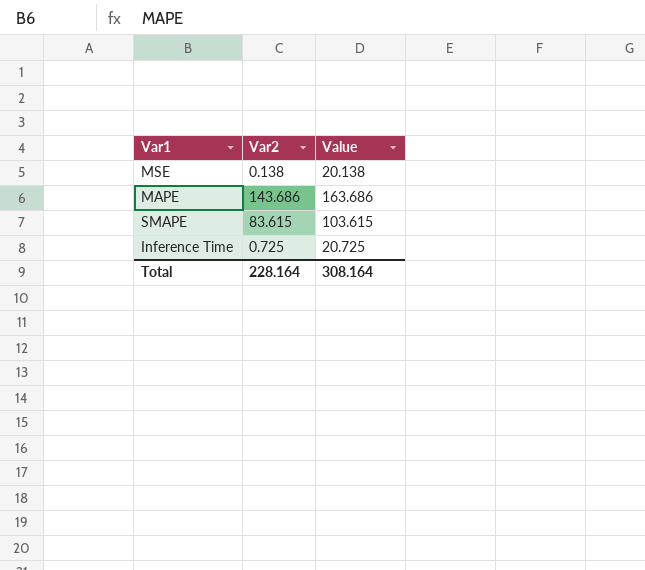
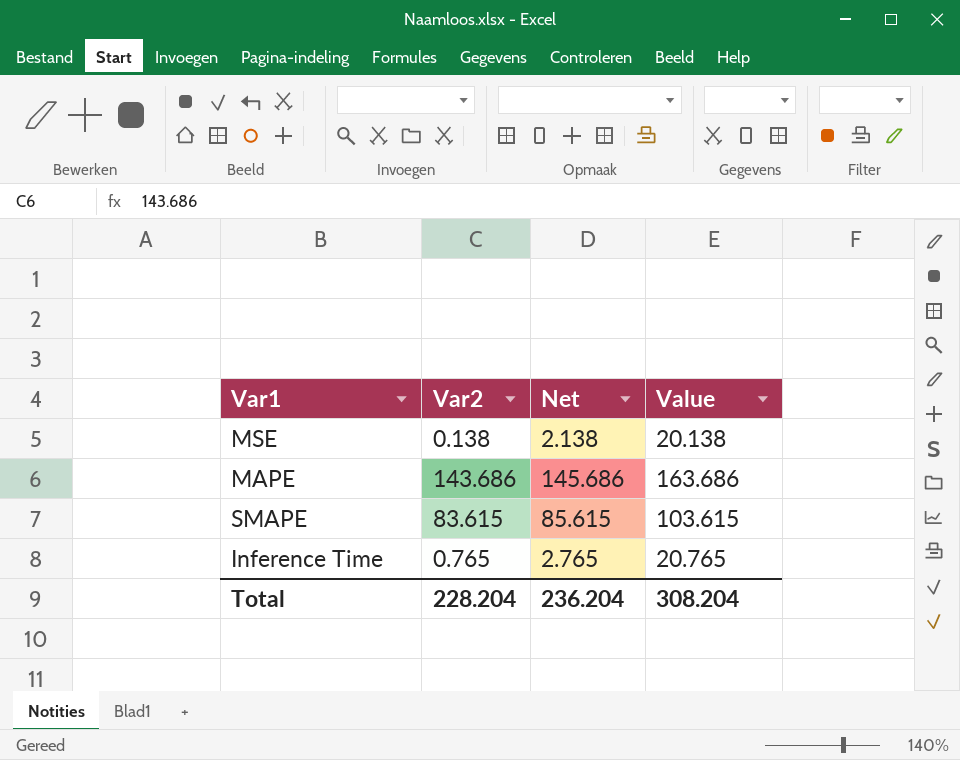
column Net | formula: none -> [Var2] + 2
Inference Time | Var2: 0.725 -> 0.765
Inference Time | Value: 20.725 -> 20.765
Total | Var2: 228.164 -> 228.204
Total | Value: 308.164 -> 308.204

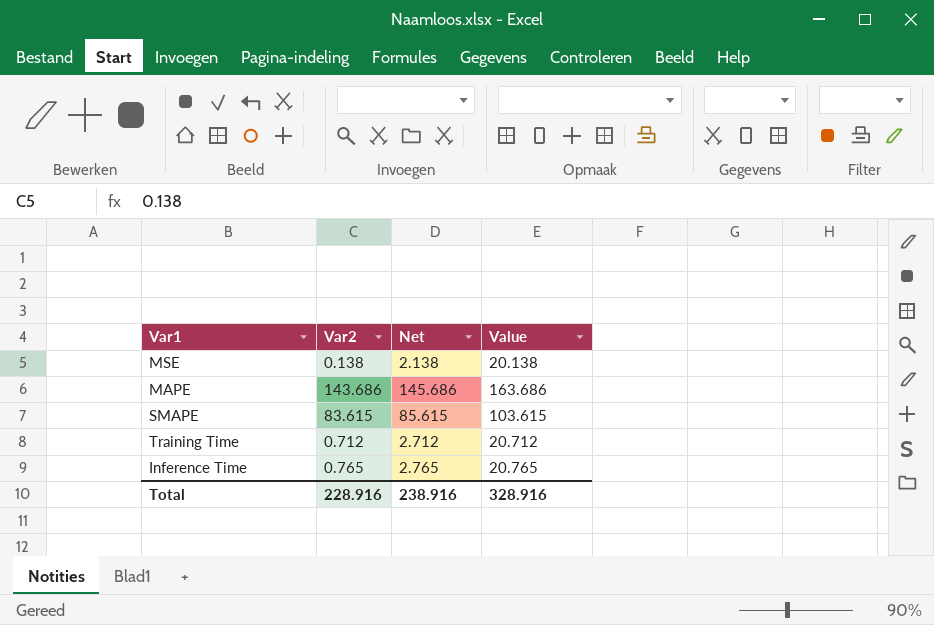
row Training Time: none -> 0.712 | 2.712 | 20.712
Total | Var2: 228.204 -> 228.916
Total | Net: 236.204 -> 238.916
Total | Value: 308.204 -> 328.916

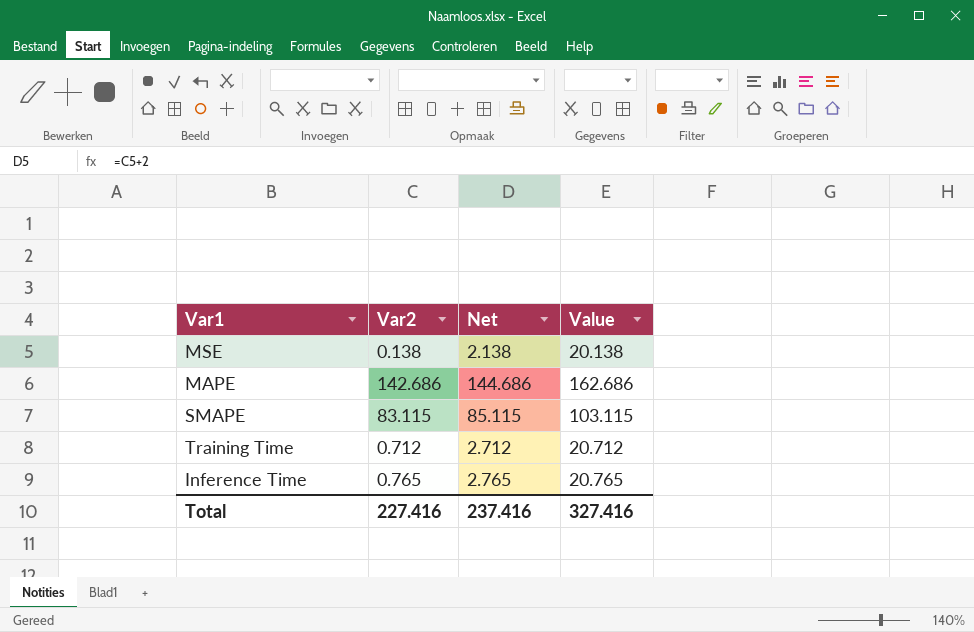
MAPE | Var2: 143.686 -> 142.686
MAPE | Net: 145.686 -> 144.686
MAPE | Value: 163.686 -> 162.686
SMAPE | Var2: 83.615 -> 83.115
SMAPE | Net: 85.615 -> 85.115
SMAPE | Value: 103.615 -> 103.115
Total | Var2: 228.916 -> 227.416
Total | Net: 238.916 -> 237.416
Total | Value: 328.916 -> 327.416

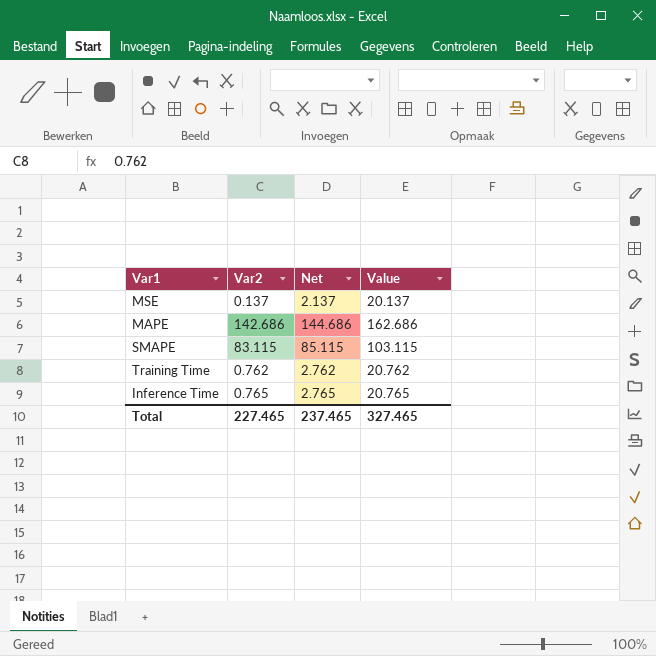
MSE | Var2: 0.138 -> 0.137
MSE | Net: 2.138 -> 2.137
MSE | Value: 20.138 -> 20.137
Training Time | Var2: 0.712 -> 0.762
Training Time | Net: 2.712 -> 2.762
Training Time | Value: 20.712 -> 20.762
Total | Var2: 227.416 -> 227.465
Total | Net: 237.416 -> 237.465
Total | Value: 327.416 -> 327.465

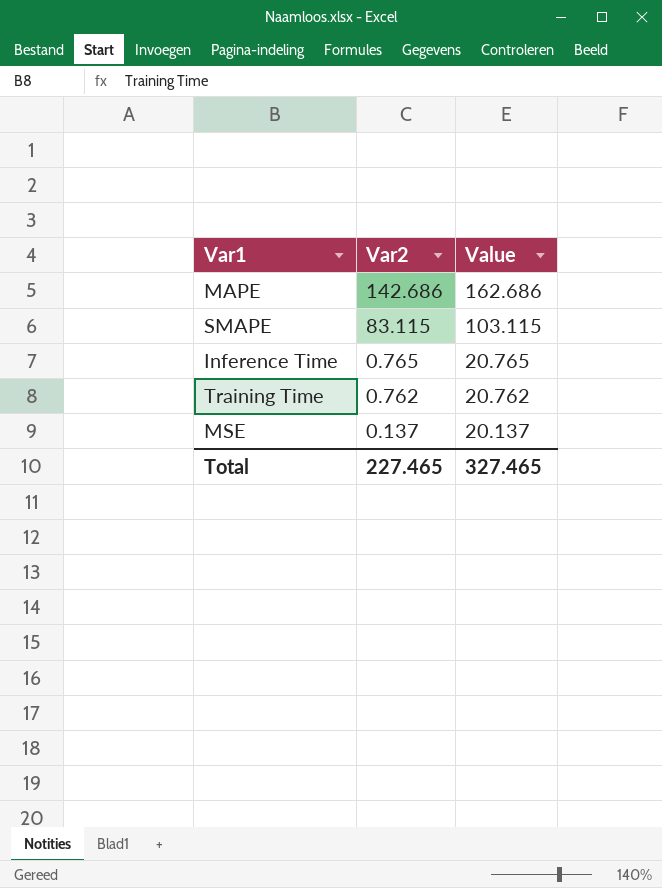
row order: none -> Var2 descending
column Net | formula: [Var2] + 2 -> none

